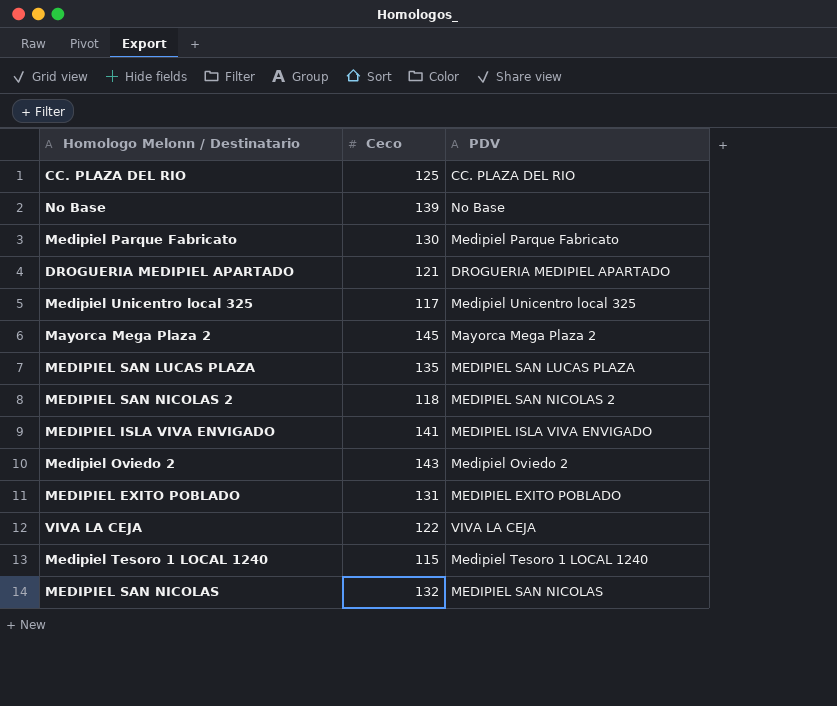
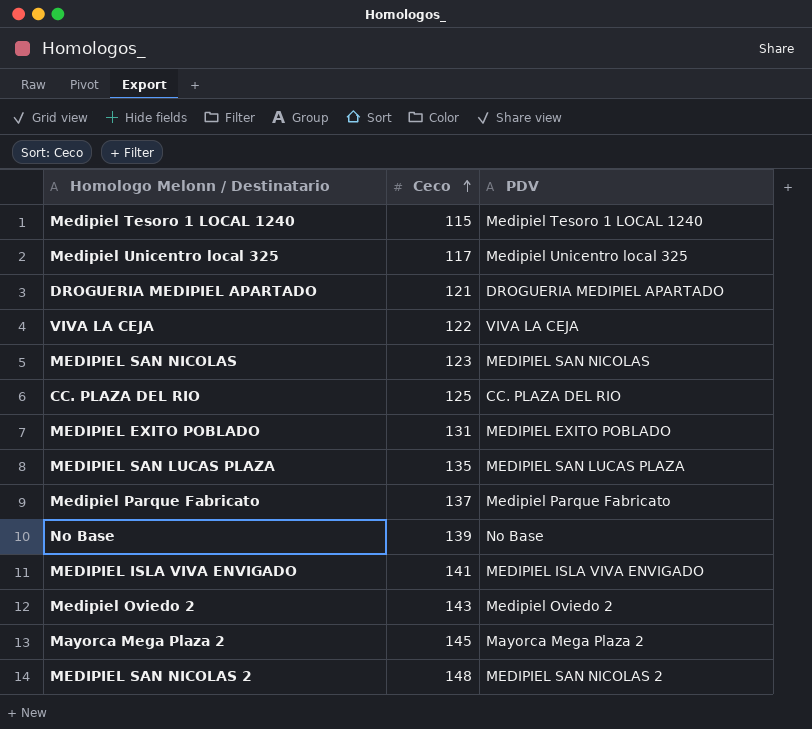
row order: none -> Ceco ascending
MEDIPIEL SAN NICOLAS | Ceco: 132 -> 123
Medipiel Parque Fabricato | Ceco: 130 -> 137
MEDIPIEL SAN NICOLAS 2 | Ceco: 118 -> 148

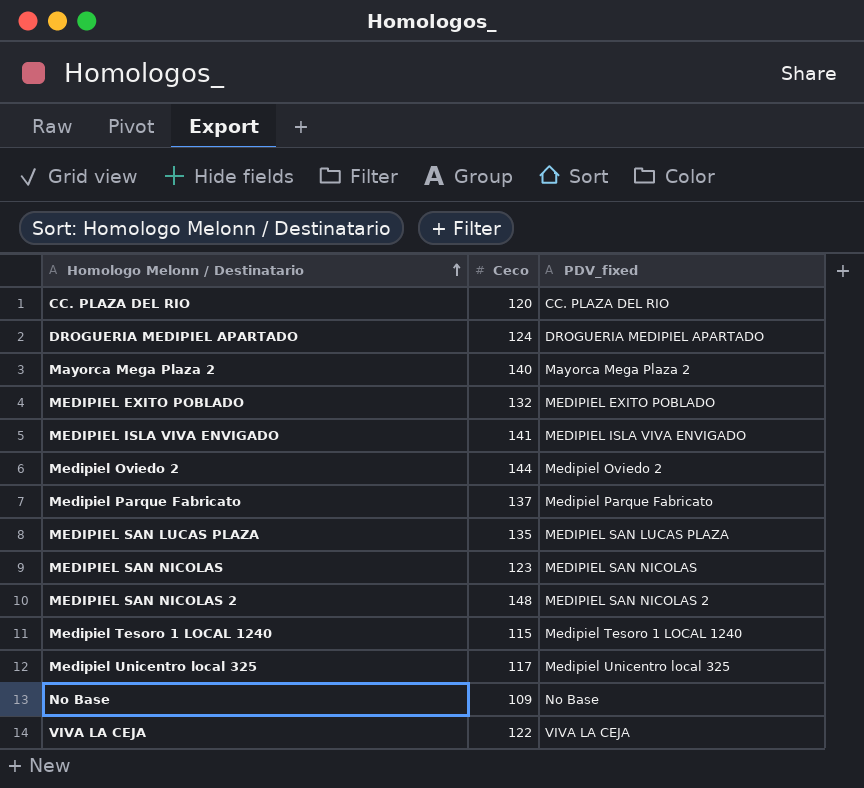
row order: Ceco ascending -> Homologo Melonn / Destinatario ascending
column name: PDV -> PDV_fixed
CC. PLAZA DEL RIO | Ceco: 125 -> 120
DROGUERIA MEDIPIEL APARTADO | Ceco: 121 -> 124
Mayorca Mega Plaza 2 | Ceco: 145 -> 140
MEDIPIEL EXITO POBLADO | Ceco: 131 -> 132
Medipiel Oviedo 2 | Ceco: 143 -> 144
No Base | Ceco: 139 -> 109

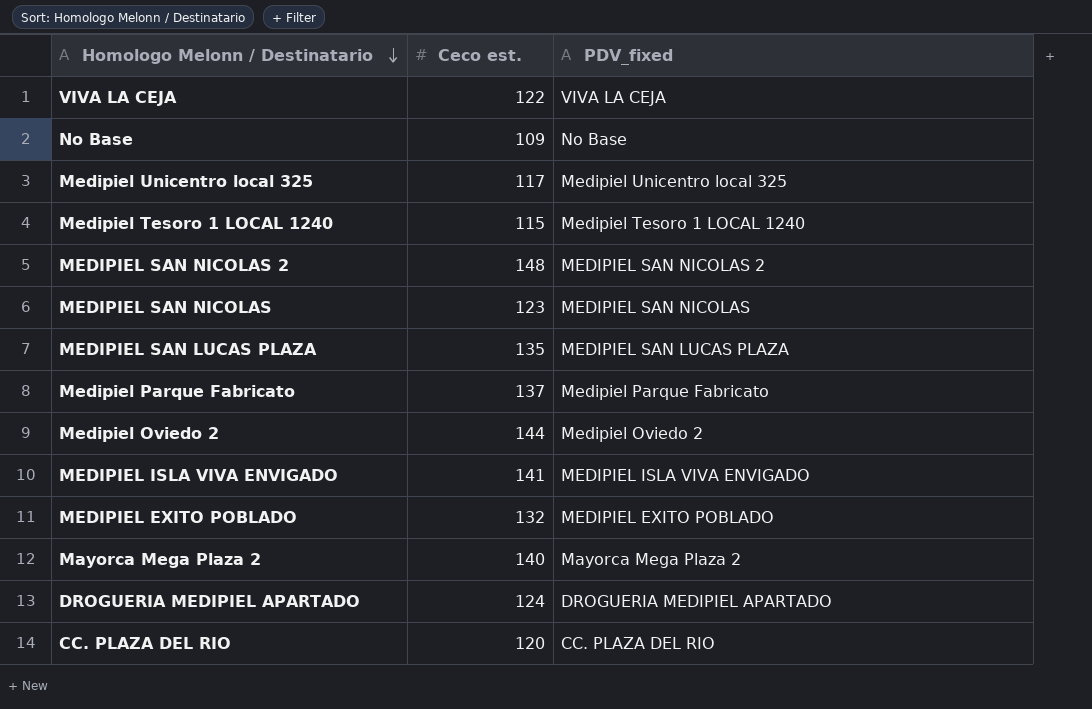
row order: Homologo Melonn / Destinatario ascending -> Homologo Melonn / Destinatario descending
column name: Ceco -> Ceco est.

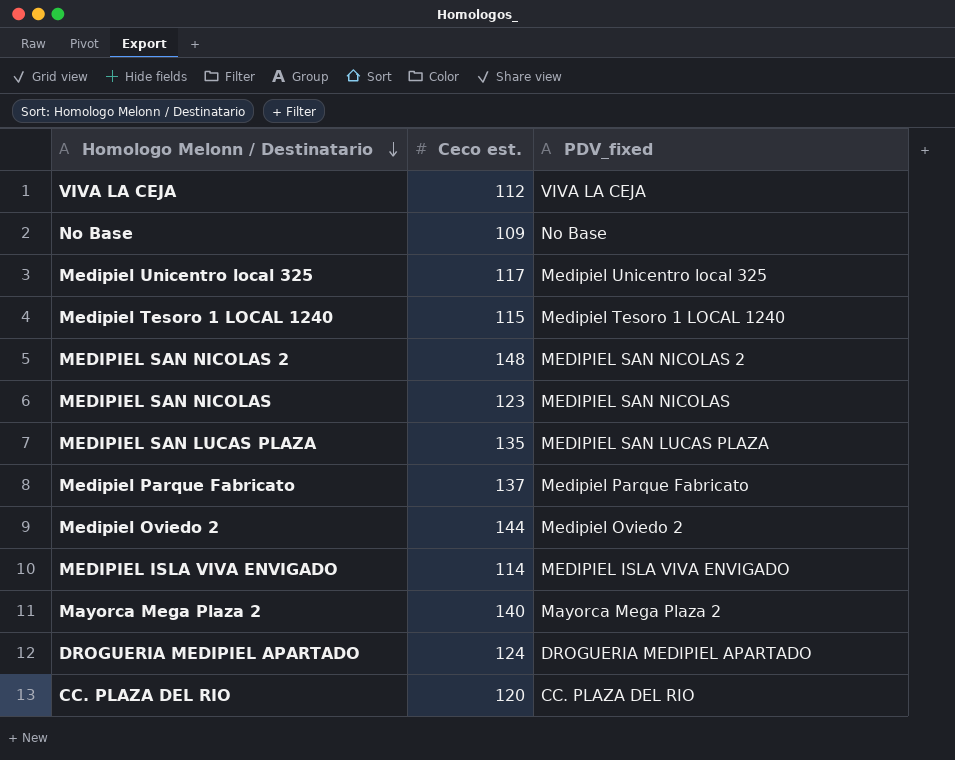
row MEDIPIEL EXITO POBLADO: 132 | MEDIPIEL EXITO POBLADO -> none
VIVA LA CEJA | Ceco est.: 122 -> 112
MEDIPIEL ISLA VIVA ENVIGADO | Ceco est.: 141 -> 114

